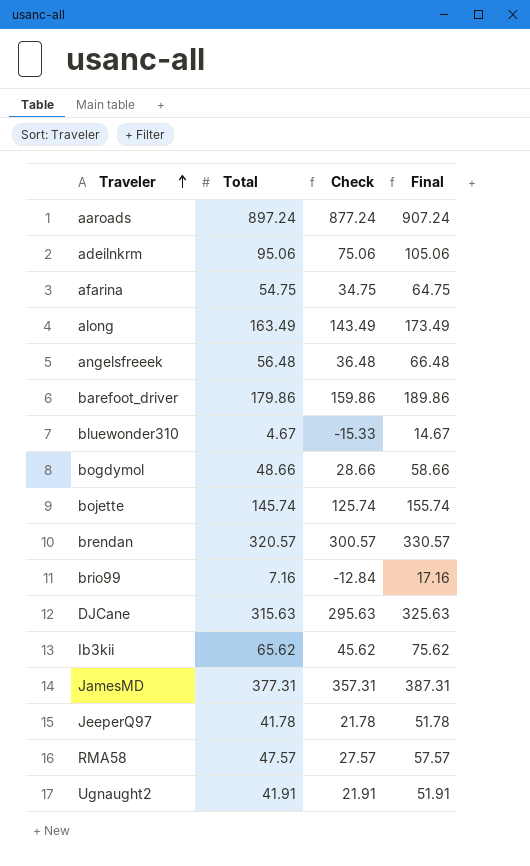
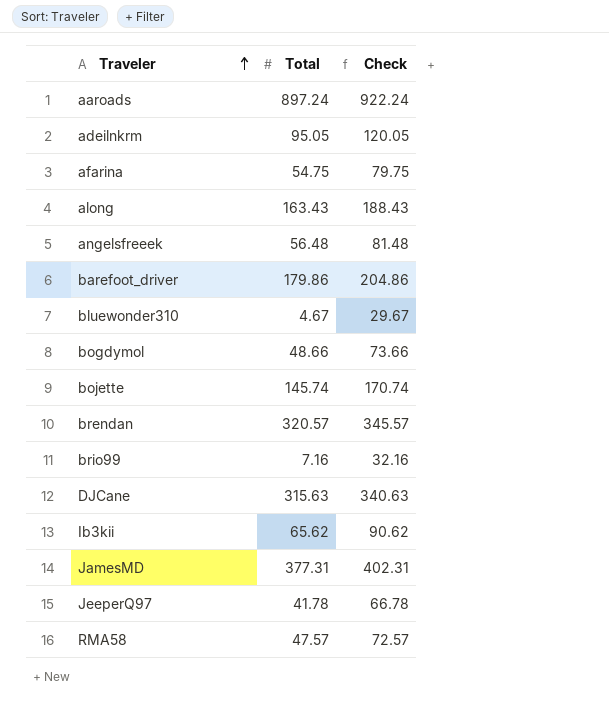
column Final | formula: [Total] + 10 -> none
column Check | formula: [Total] - 20 -> [Total] + 25
row Ugnaught2: 41.91 | 21.91 | 51.91 -> none
adeilnkrm | Total: 95.06 -> 95.05
along | Total: 163.49 -> 163.43

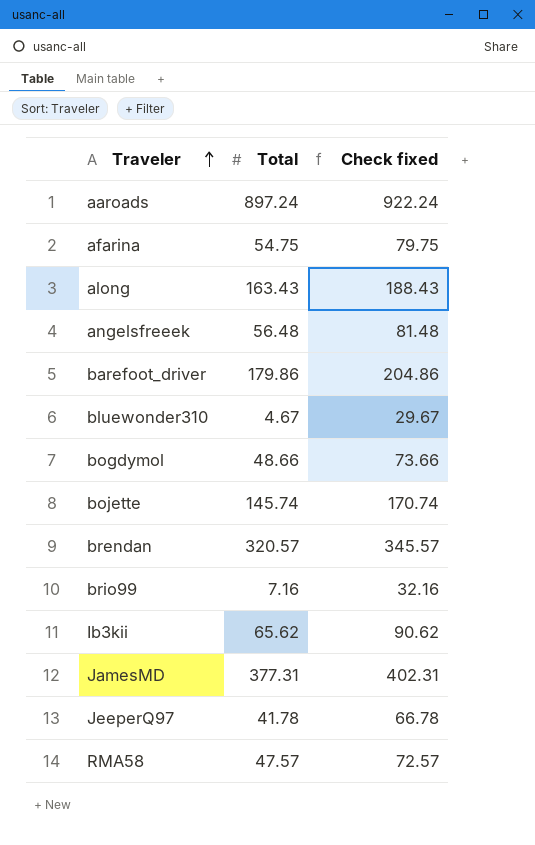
column name: Check -> Check fixed
row adeilnkrm: 95.05 | 120.05 -> none
row DJCane: 315.63 | 340.63 -> none

